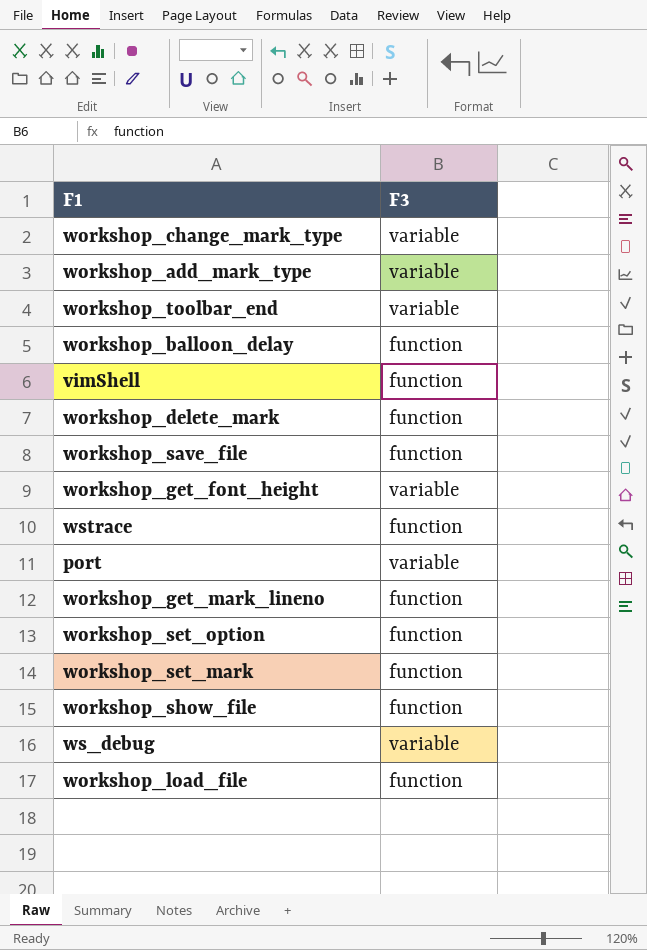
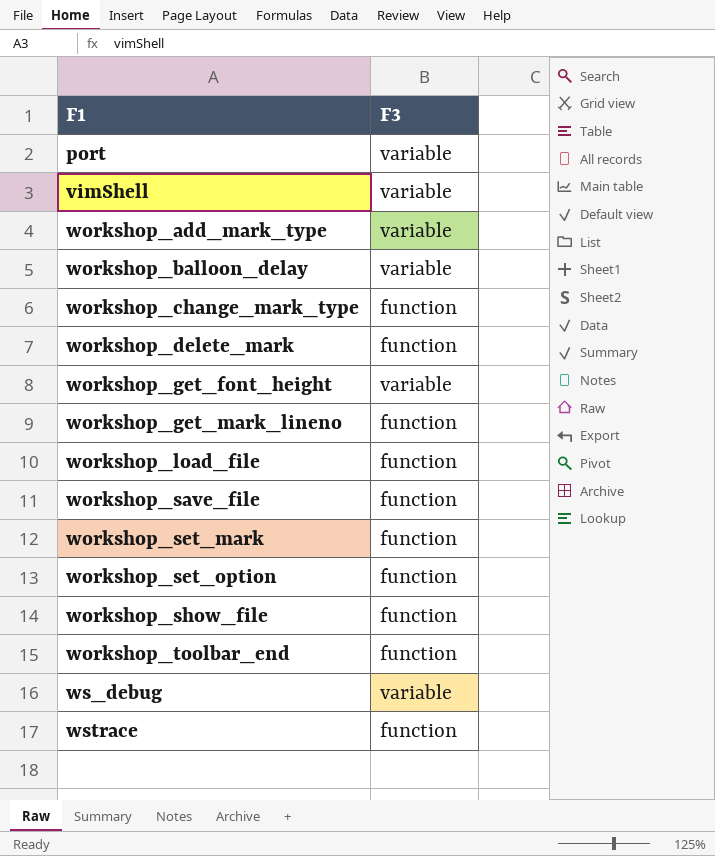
row order: none -> F1 ascending
vimShell | F3: function -> variable
workshop_balloon_delay | F3: function -> variable
workshop_change_mark_type | F3: variable -> function
workshop_toolbar_end | F3: variable -> function

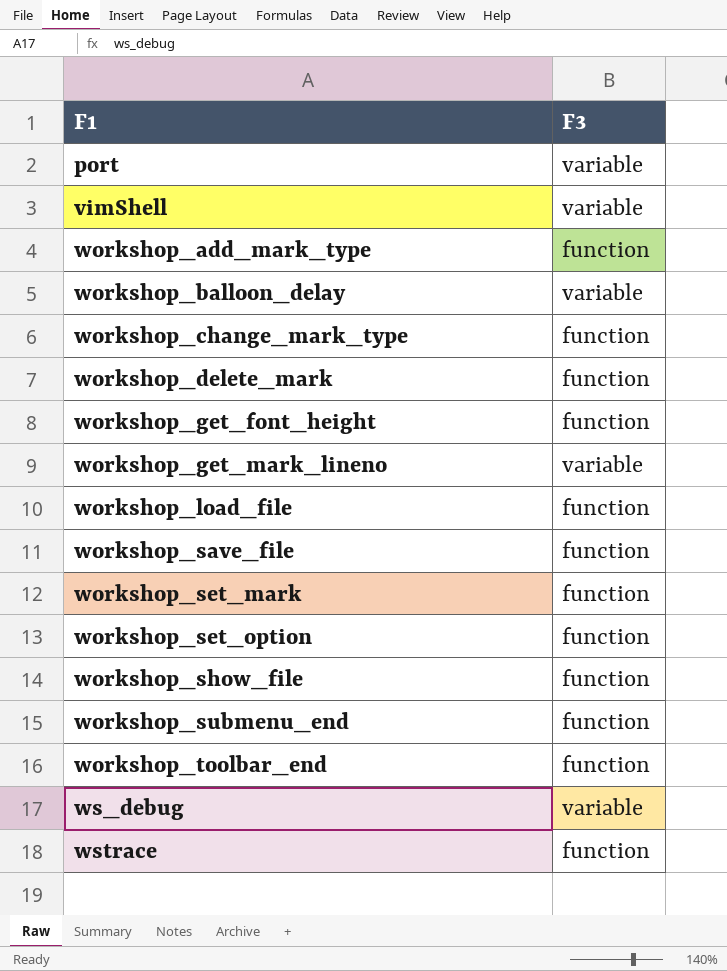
workshop_add_mark_type | F3: variable -> function
workshop_get_font_height | F3: variable -> function
workshop_get_mark_lineno | F3: function -> variable
row workshop_submenu_end: none -> function

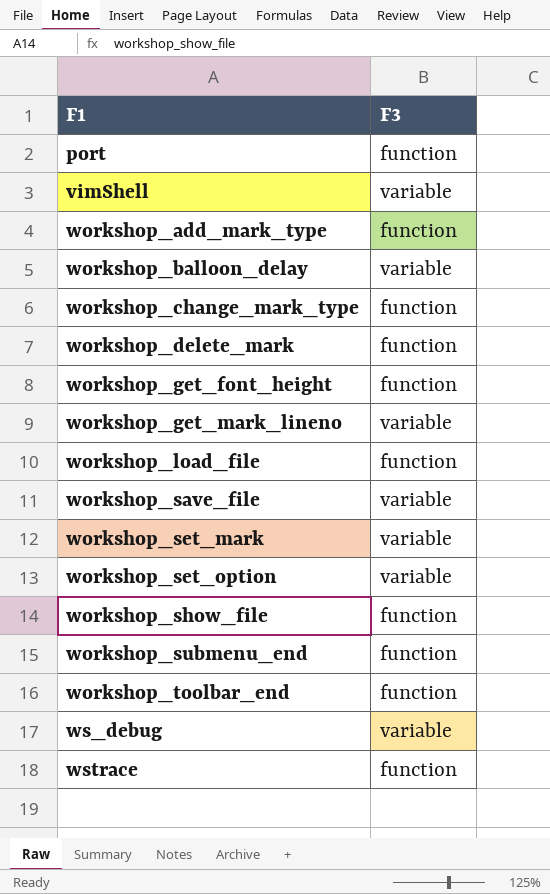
port | F3: variable -> function
workshop_save_file | F3: function -> variable
workshop_set_mark | F3: function -> variable
workshop_set_option | F3: function -> variable

